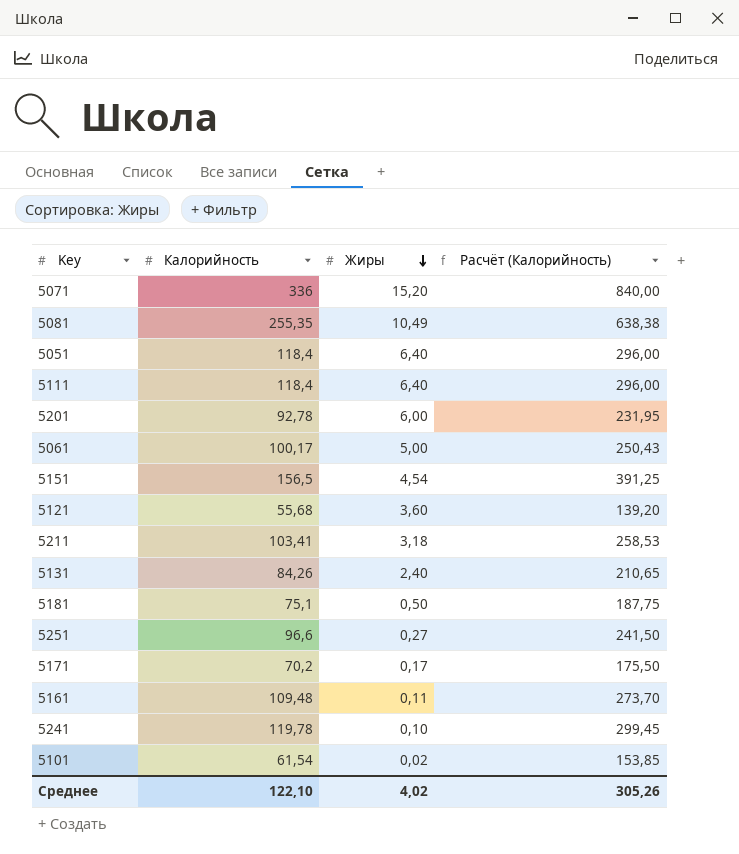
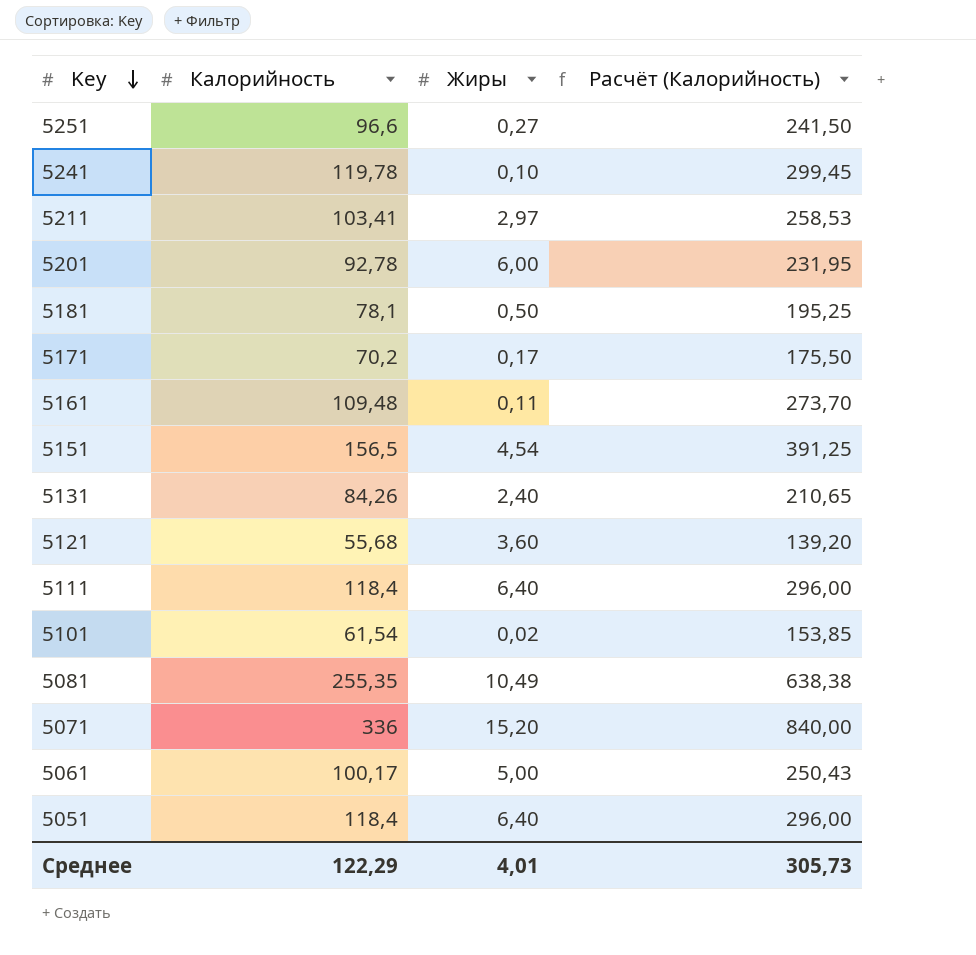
row order: Жиры descending -> Key descending
5211 | Жиры: 3,18 -> 2,97
5181 | Калорийность: 75,1 -> 78,1
5181 | Расчёт (Калорийность): 187,75 -> 195,25
Среднее | Калорийность: 122,10 -> 122,29
Среднее | Жиры: 4,02 -> 4,01
Среднее | Расчёт (Калорийность): 305,26 -> 305,73

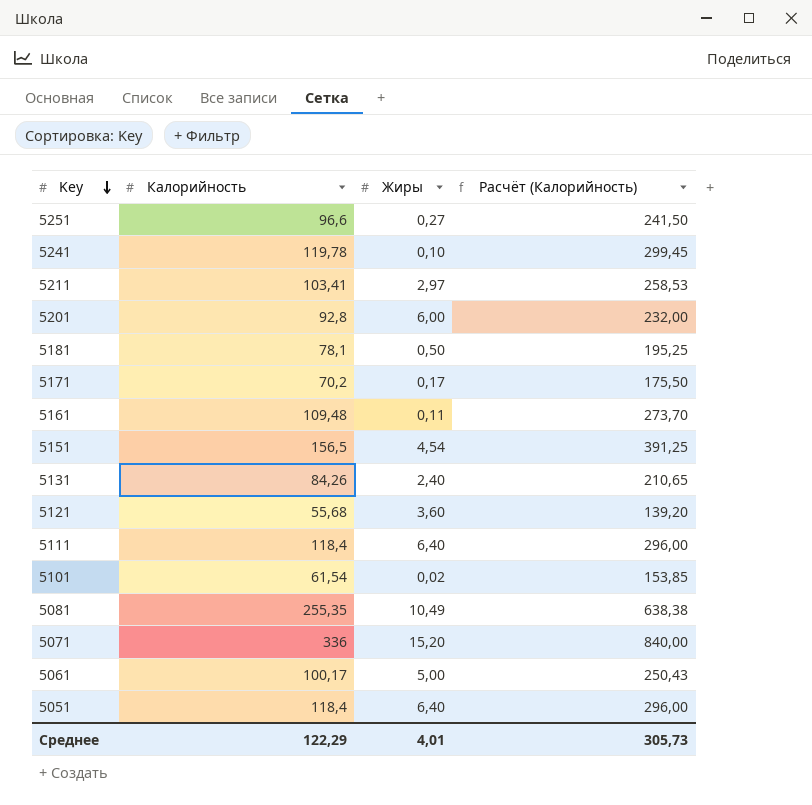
5201 | Калорийность: 92,78 -> 92,8
5201 | Расчёт (Калорийность): 231,95 -> 232,00

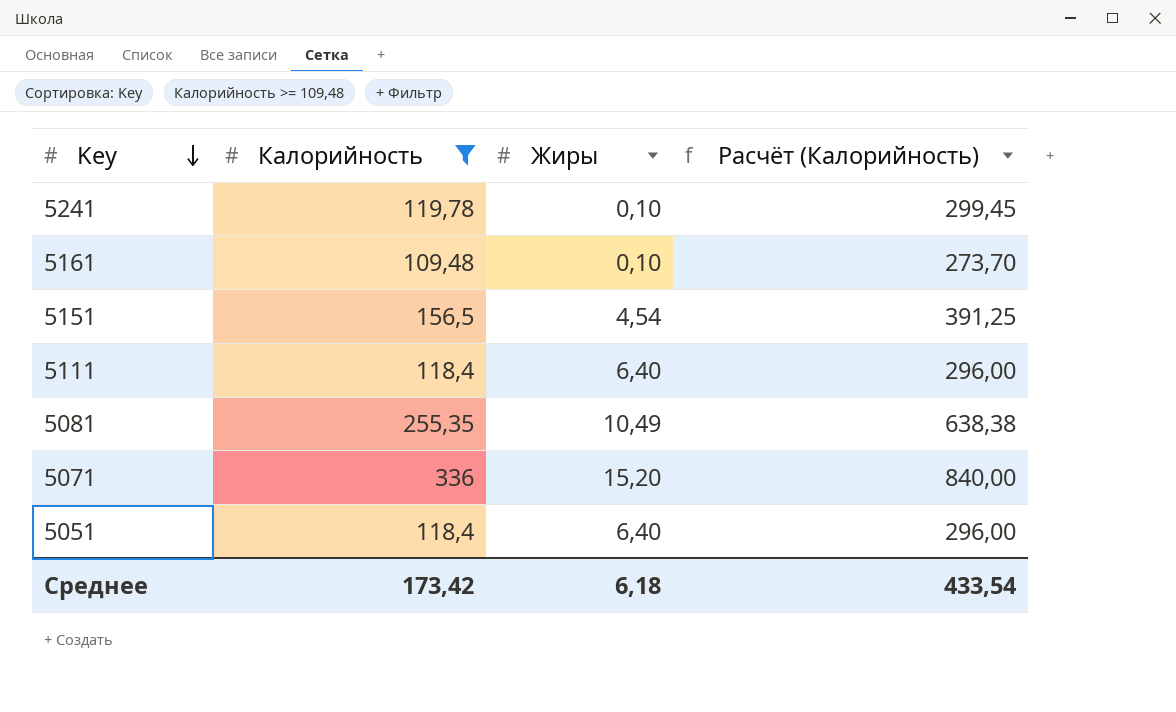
filter: none -> Калорийность >= 109,48
5161 | Жиры: 0,11 -> 0,10
Среднее | Калорийность: 122,29 -> 173,42
Среднее | Жиры: 4,01 -> 6,18
Среднее | Расчёт (Калорийность): 305,73 -> 433,54

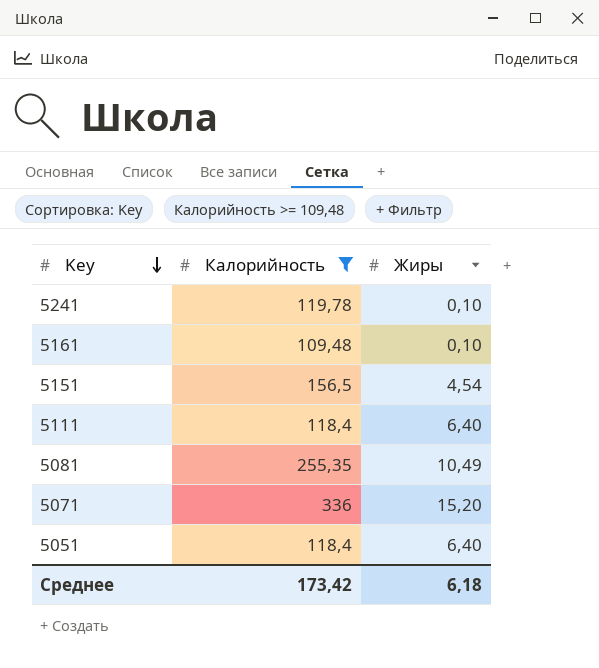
column Расчёт (Калорийность) | formula: [Калорийность] * 2,5 -> none

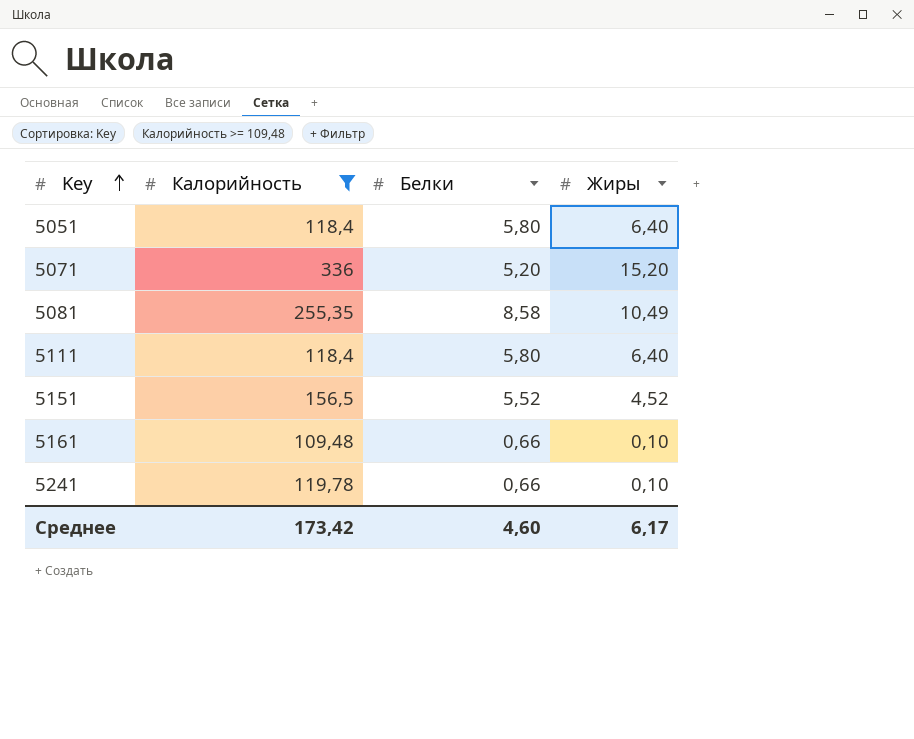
row order: Key descending -> Key ascending
column Белки | position: none -> 3
5151 | Жиры: 4,54 -> 4,52
Среднее | Жиры: 6,18 -> 6,17

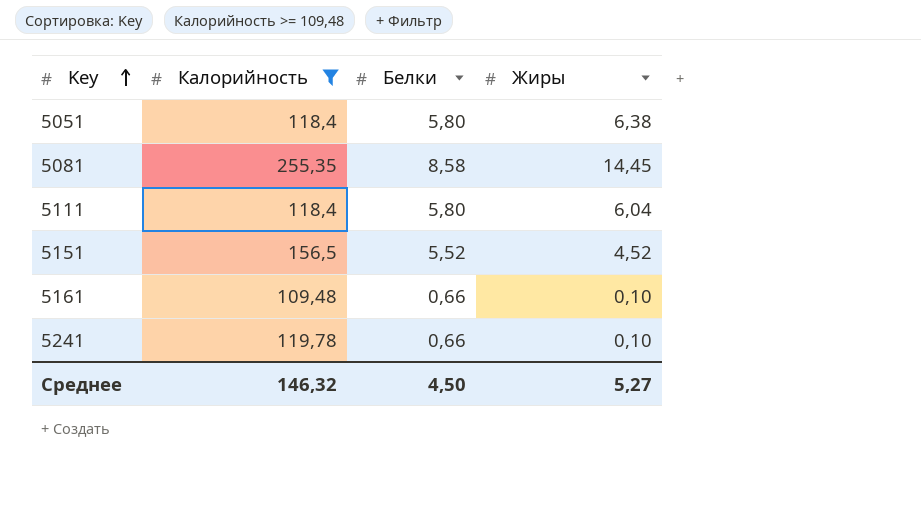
row 5071: 336 | 5,20 | 15,20 -> none
5051 | Жиры: 6,40 -> 6,38
5081 | Жиры: 10,49 -> 14,45
5111 | Жиры: 6,40 -> 6,04
Среднее | Калорийность: 173,42 -> 146,32
Среднее | Белки: 4,60 -> 4,50
Среднее | Жиры: 6,17 -> 5,27

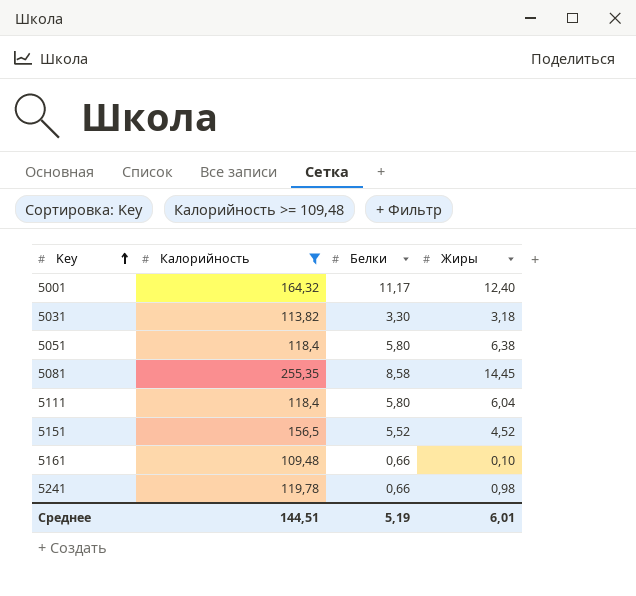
row 5001: none -> 164,32 | 11,17 | 12,40
row 5031: none -> 113,82 | 3,30 | 3,18
5241 | Жиры: 0,10 -> 0,98
Среднее | Калорийность: 146,32 -> 144,51
Среднее | Белки: 4,50 -> 5,19
Среднее | Жиры: 5,27 -> 6,01

